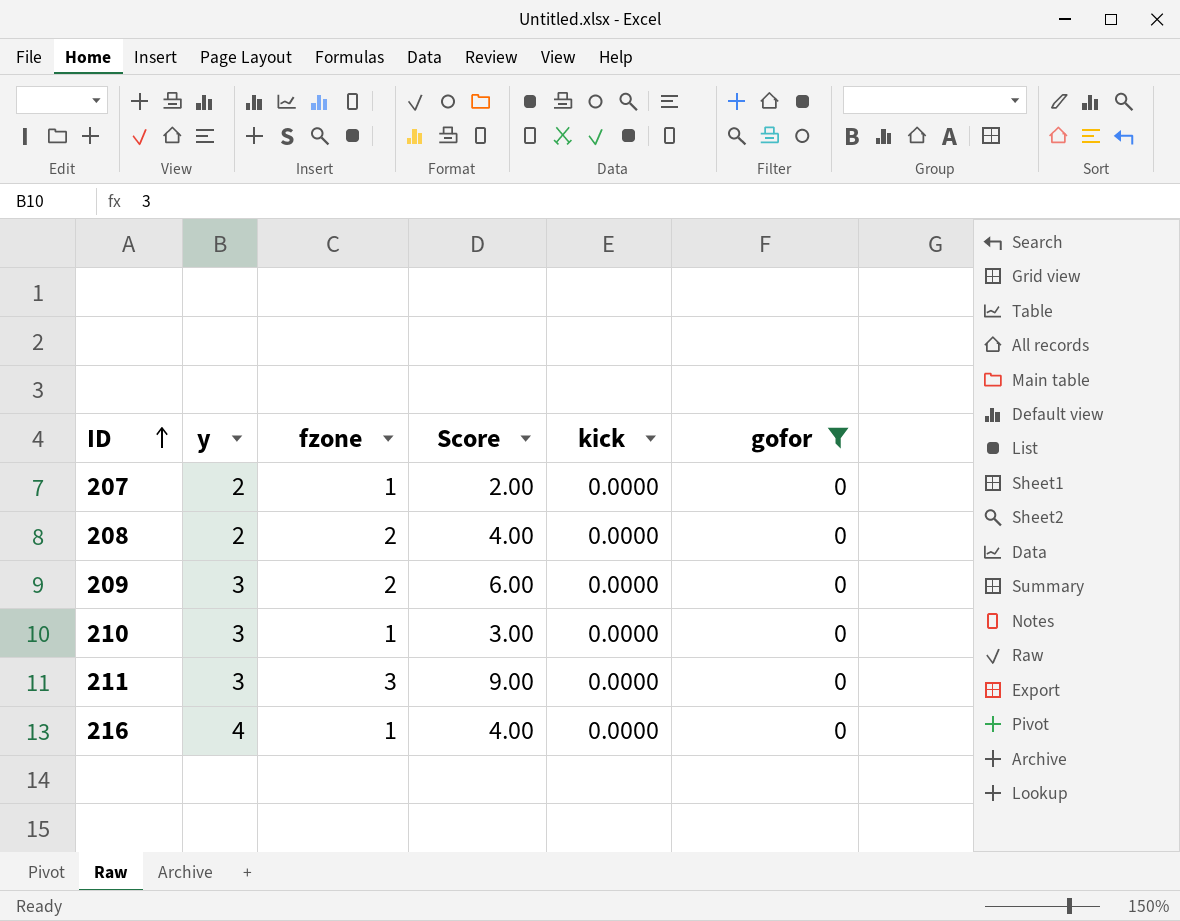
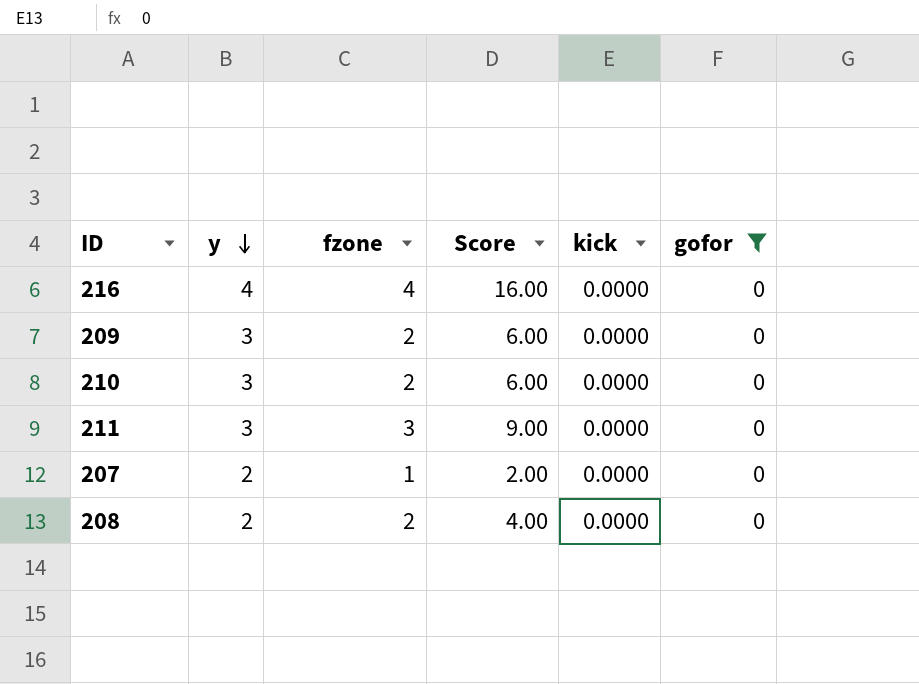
row order: ID ascending -> y descending
216 | fzone: 1 -> 4
216 | Score: 4.00 -> 16.00
210 | fzone: 1 -> 2
210 | Score: 3.00 -> 6.00

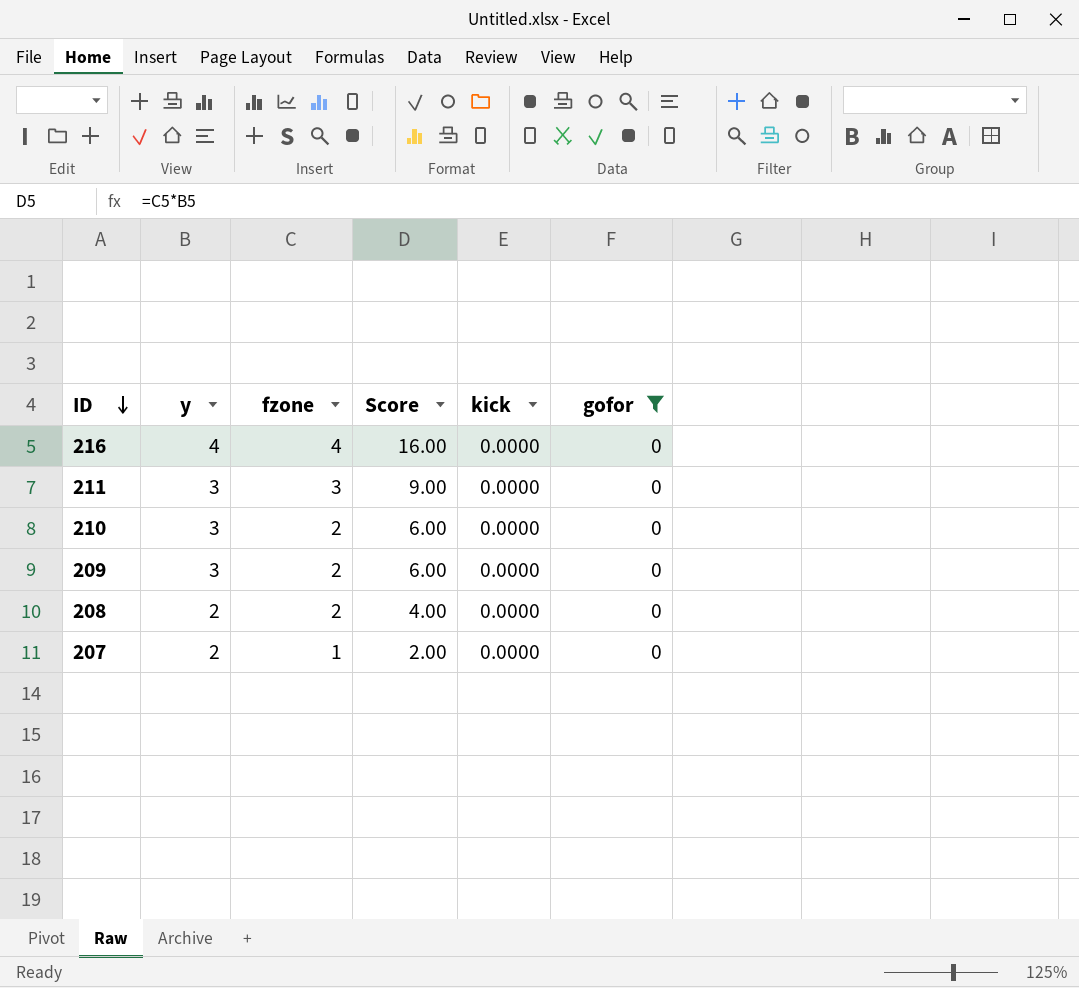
row order: y descending -> ID descending

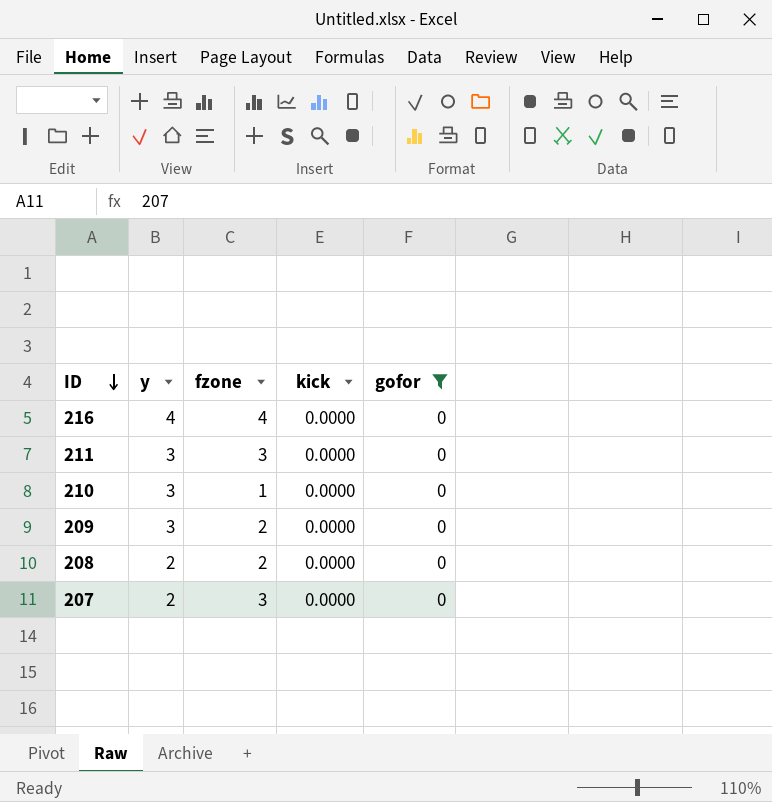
column Score | formula: [y] * [fzone] -> none
210 | fzone: 2 -> 1
207 | fzone: 1 -> 3

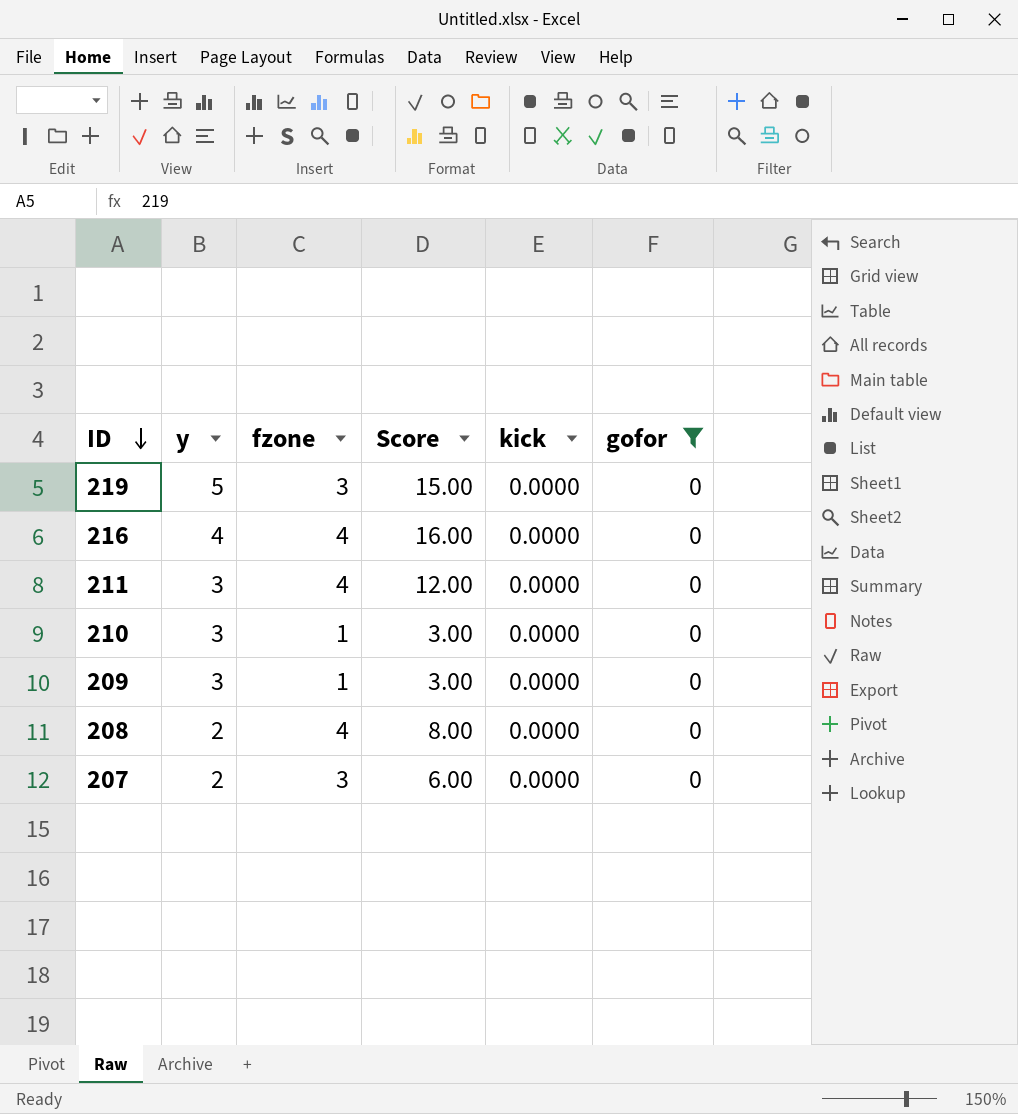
column Score | formula: none -> [y] * [fzone]
row 219: none -> 5 | 3 | 15.00 | 0.0000 | 0
211 | fzone: 3 -> 4
209 | fzone: 2 -> 1
208 | fzone: 2 -> 4

